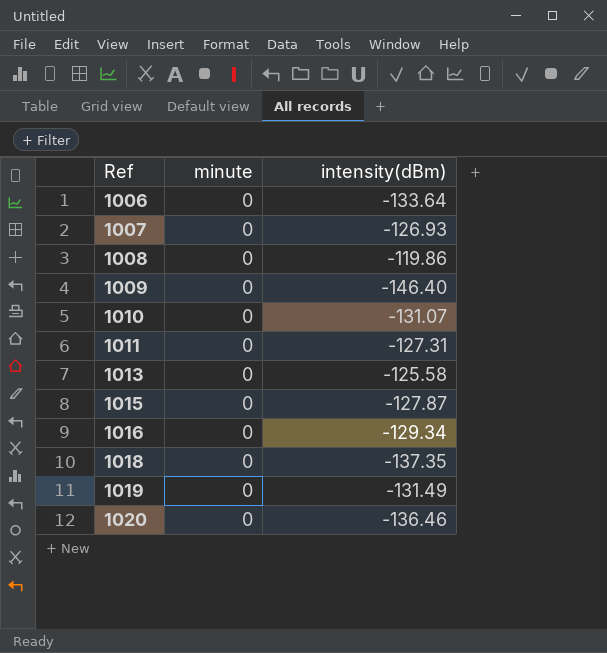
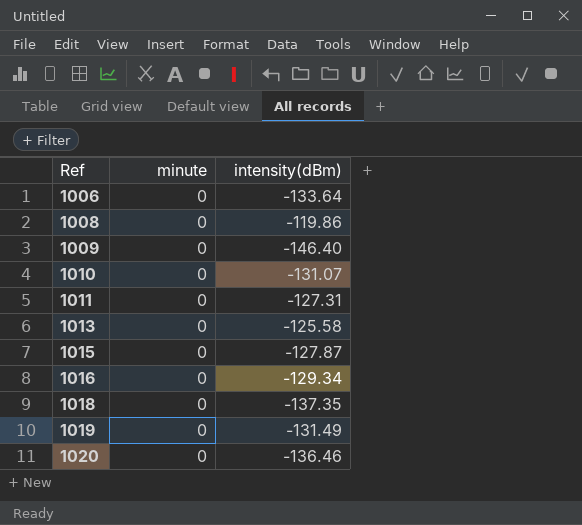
row 1007: 0 | -126.93 -> none

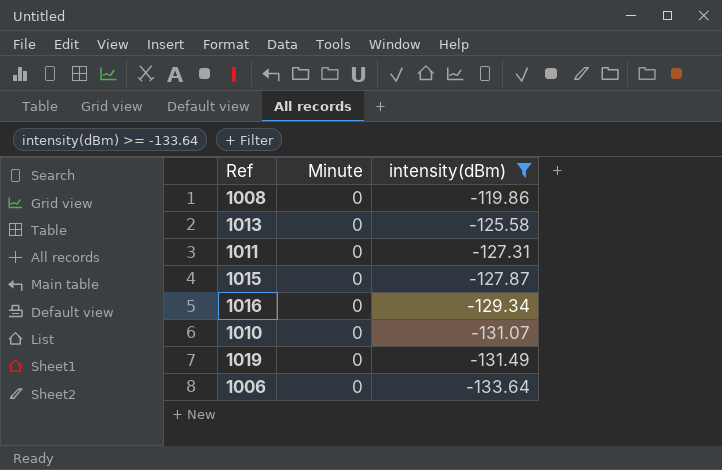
filter: none -> intensity(dBm) >= -133.64
row order: Ref ascending -> intensity(dBm) descending
column name: minute -> Minute

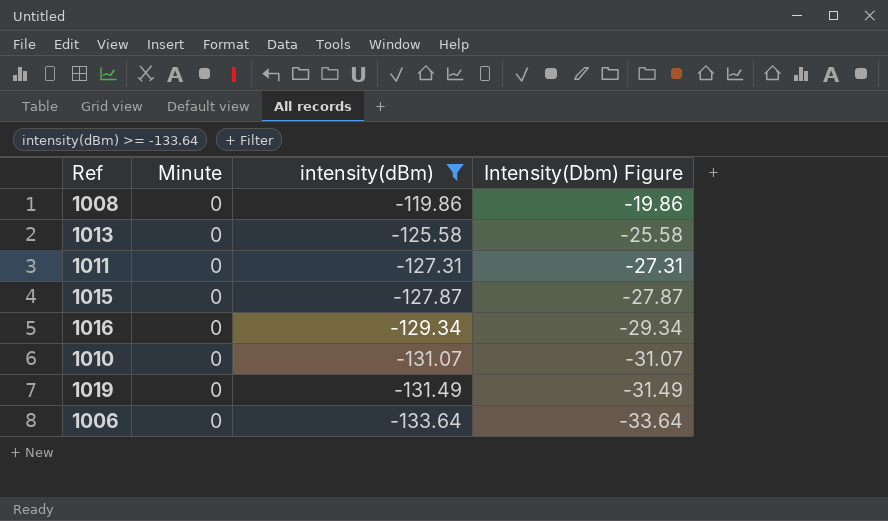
column Intensity(Dbm) Figure | formula: none -> [intensity(dBm)] + 100

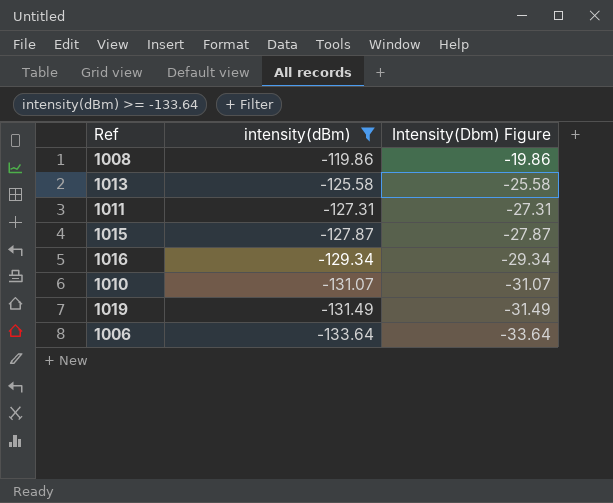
column Minute | position: 2 -> none

